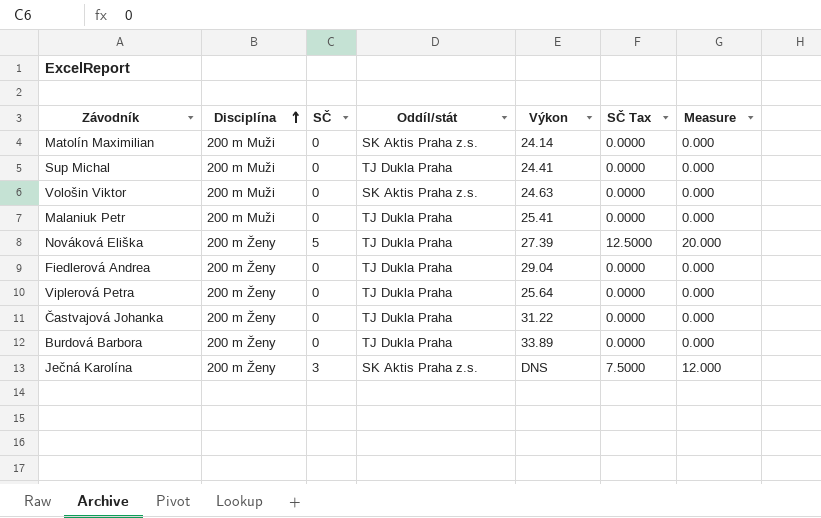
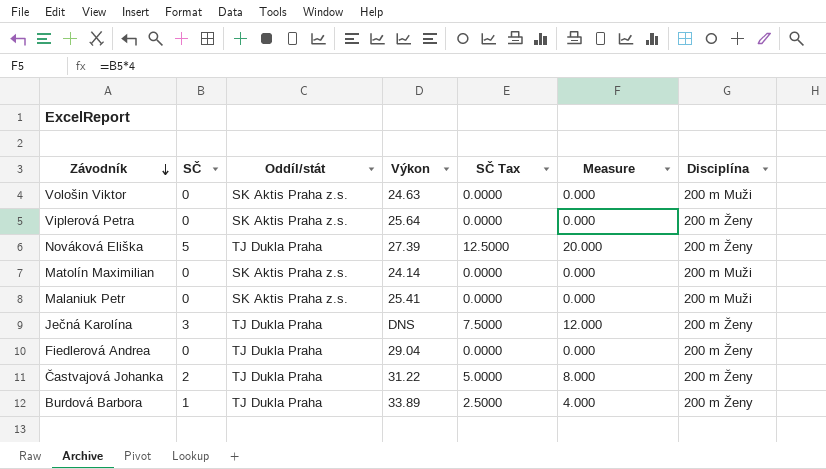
row order: Disciplína ascending -> Závodník descending
column Disciplína | position: 2 -> 7
row Sup Michal: 200 m Muži | 0 | TJ Dukla Praha | 24.41 | 0.0000 | 0.000 -> none
Viplerová Petra | Oddíl/stát: TJ Dukla Praha -> SK Aktis Praha z.s.
Malaniuk Petr | Oddíl/stát: TJ Dukla Praha -> SK Aktis Praha z.s.
Ječná Karolína | Oddíl/stát: SK Aktis Praha z.s. -> TJ Dukla Praha
Častvajová Johanka | SČ: 0 -> 2
Častvajová Johanka | SČ Tax: 0.0000 -> 5.0000
Častvajová Johanka | Measure: 0.000 -> 8.000
Burdová Barbora | SČ: 0 -> 1
Burdová Barbora | SČ Tax: 0.0000 -> 2.5000
Burdová Barbora | Measure: 0.000 -> 4.000

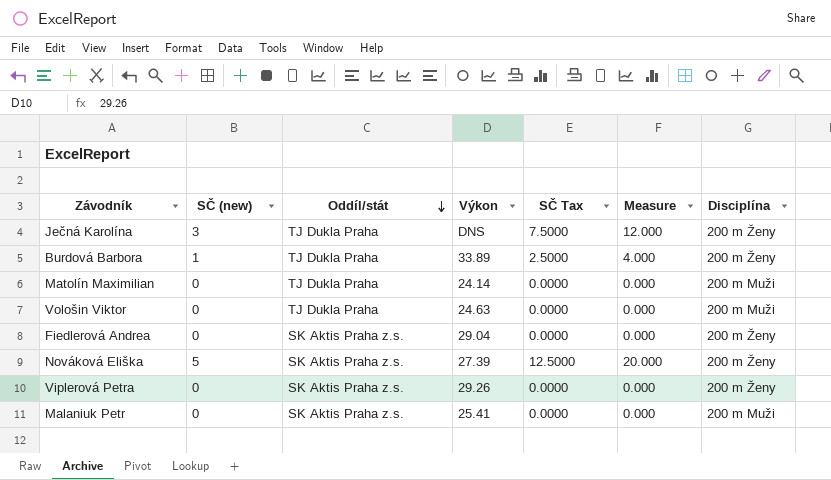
row order: Závodník descending -> Oddíl/stát descending
column name: SČ -> SČ (new)
row Častvajová Johanka: 2 | TJ Dukla Praha | 31.22 | 5.0000 | 8.000 | 200 m Ženy -> none
Matolín Maximilian | Oddíl/stát: SK Aktis Praha z.s. -> TJ Dukla Praha
Vološin Viktor | Oddíl/stát: SK Aktis Praha z.s. -> TJ Dukla Praha
Fiedlerová Andrea | Oddíl/stát: TJ Dukla Praha -> SK Aktis Praha z.s.
Nováková Eliška | Oddíl/stát: TJ Dukla Praha -> SK Aktis Praha z.s.
Viplerová Petra | Výkon: 25.64 -> 29.26

